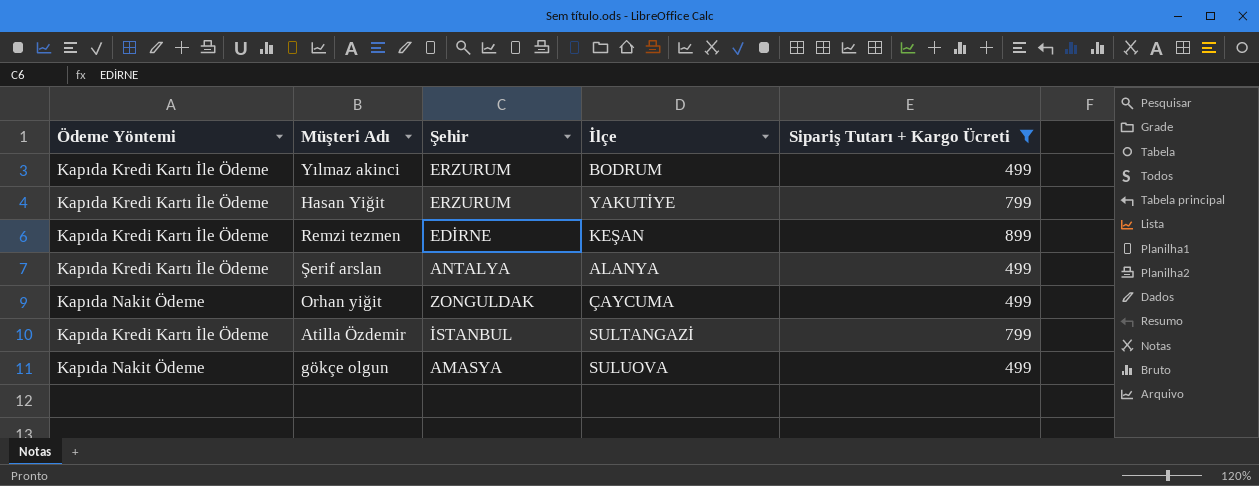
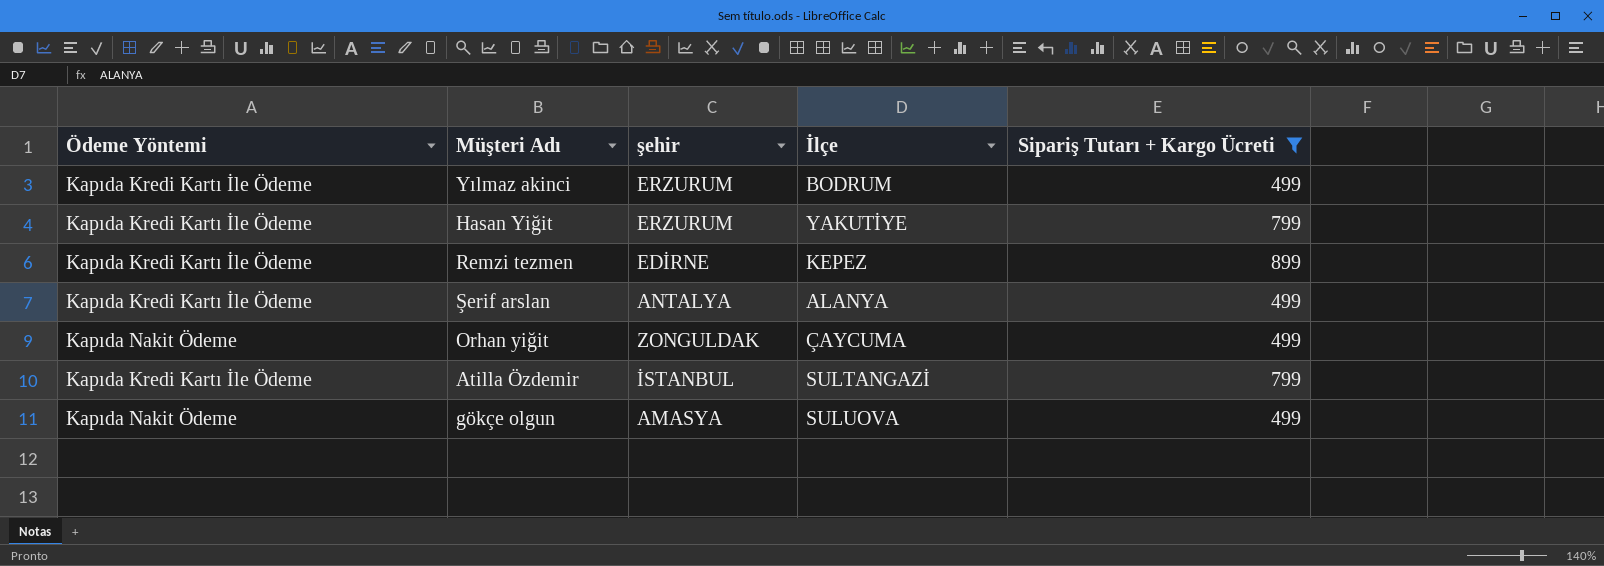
column name: Şehir -> şehir
Remzi tezmen | İlçe: KEŞAN -> KEPEZ

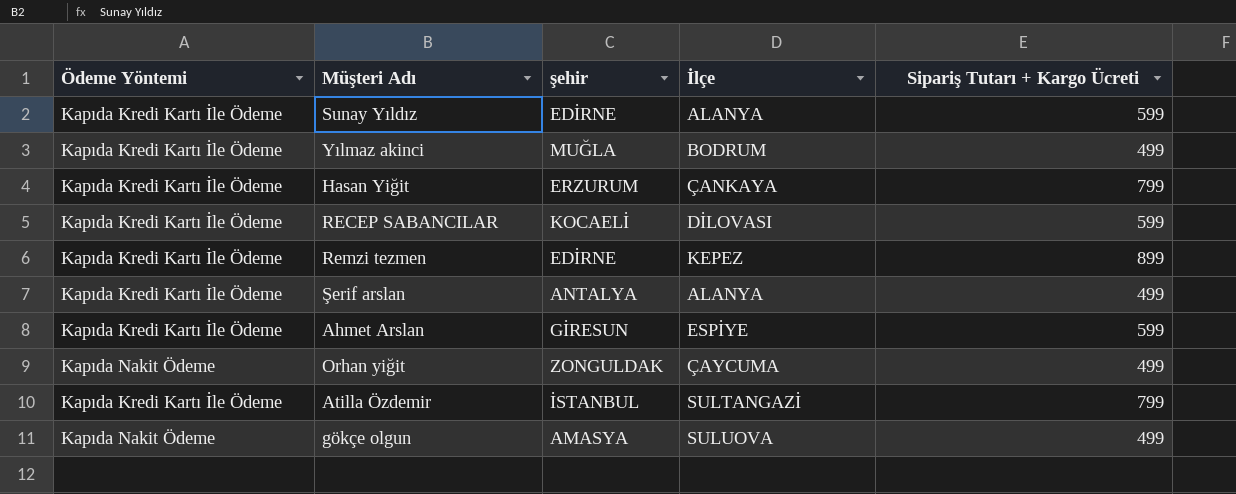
filter: Sipariş Tutarı + Kargo Ücreti != 599 -> none
Yılmaz akinci | şehir: ERZURUM -> MUĞLA
Hasan Yiğit | İlçe: YAKUTİYE -> ÇANKAYA

